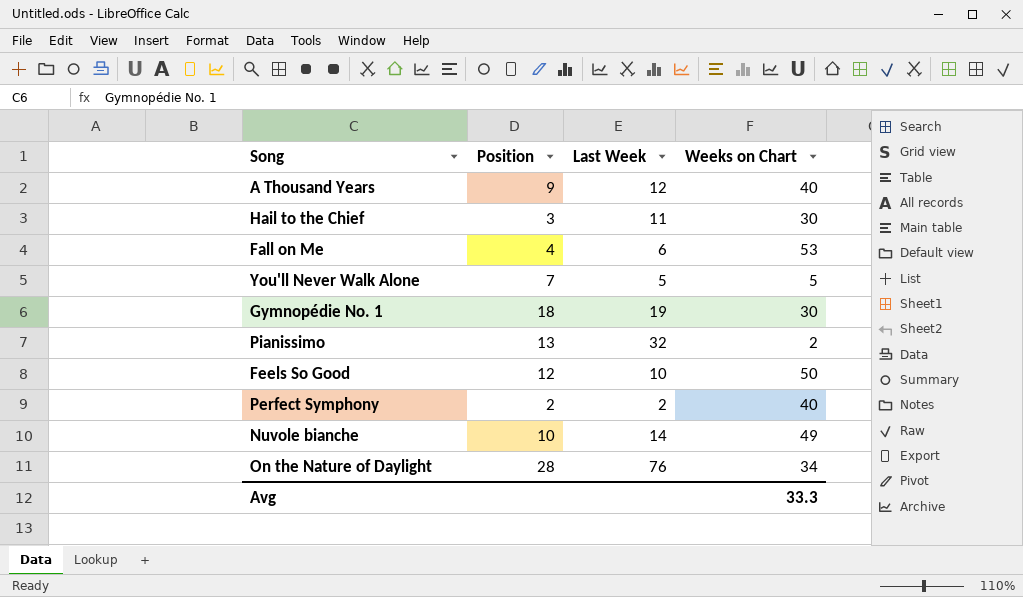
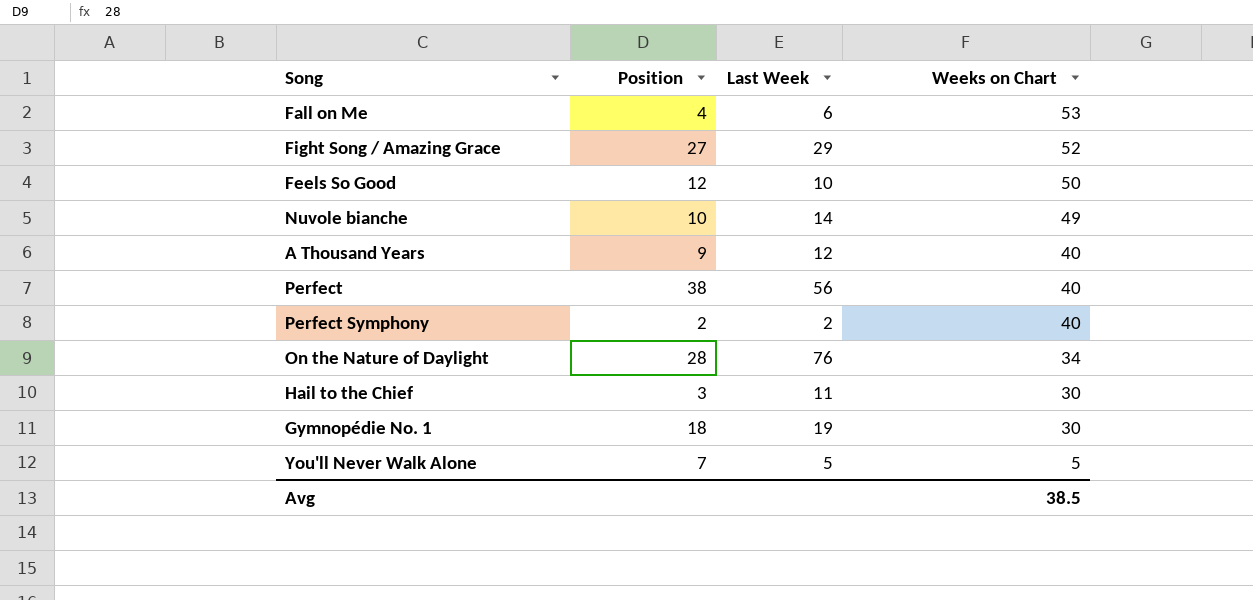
row order: none -> Weeks on Chart descending
row Pianissimo: 13 | 32 | 2 -> none
row Fight Song / Amazing Grace: none -> 27 | 29 | 52
row Perfect: none -> 38 | 56 | 40
Avg | Weeks on Chart: 33.3 -> 38.5

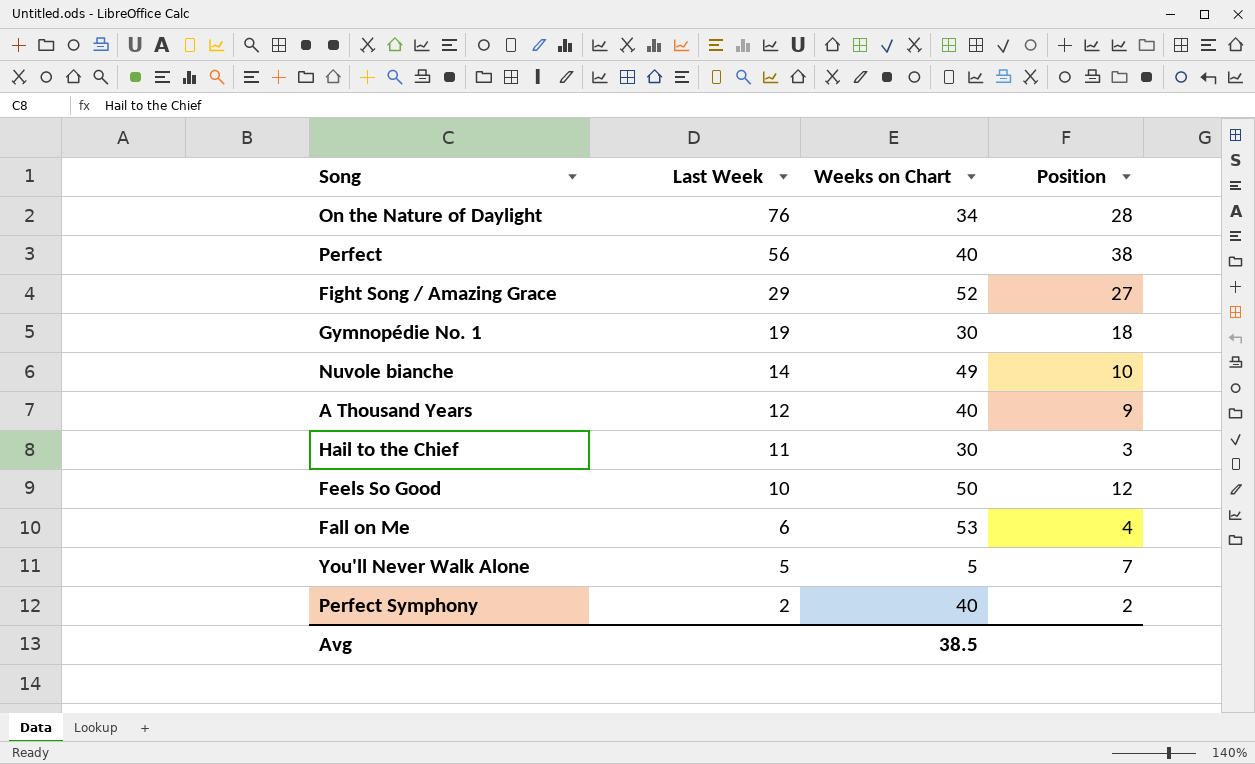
row order: Weeks on Chart descending -> Last Week descending
column Position | position: 2 -> 4

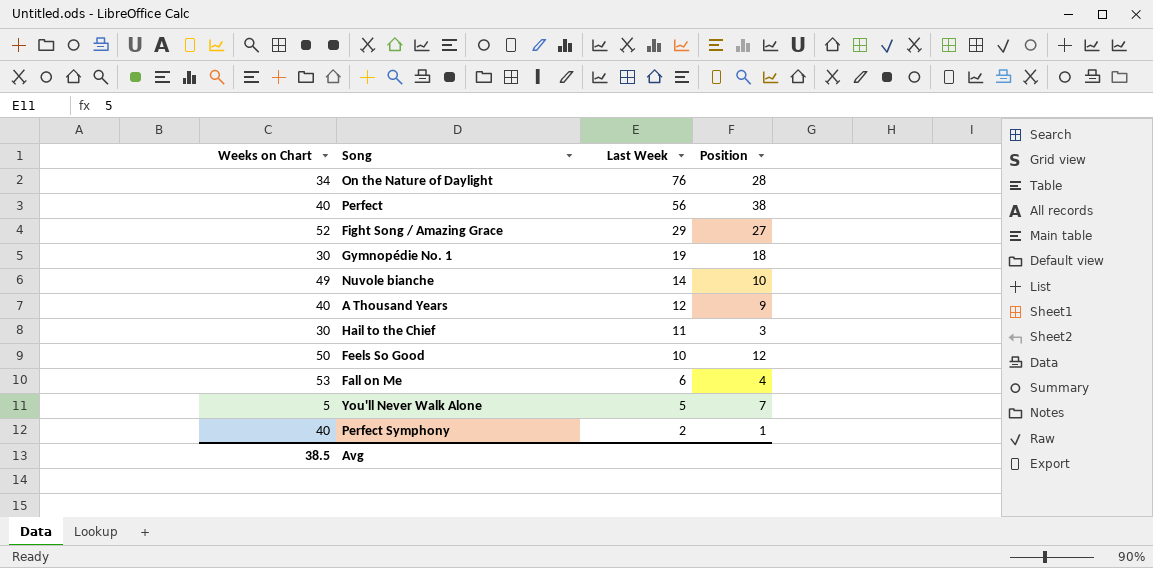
column Weeks on Chart | position: 3 -> 1
Perfect Symphony | Position: 2 -> 1

